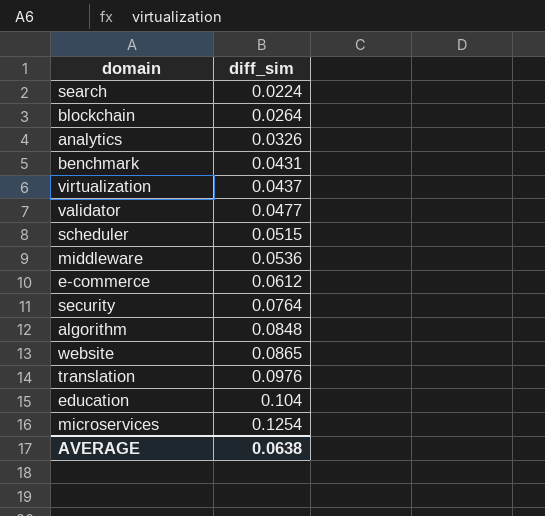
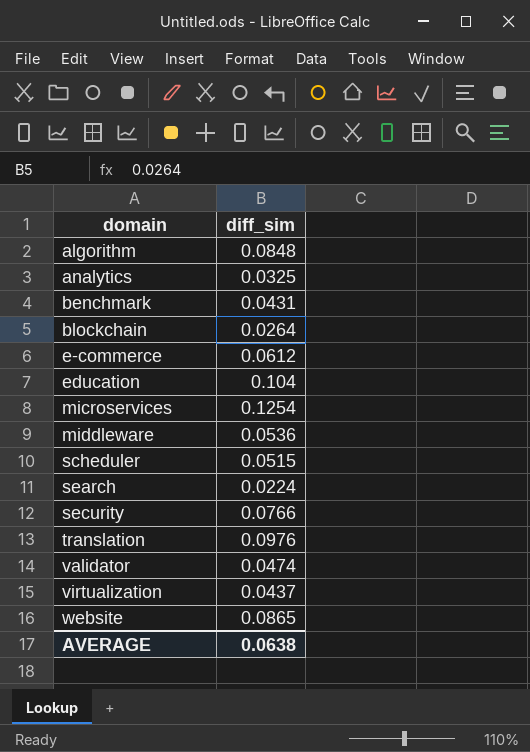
row order: diff_sim ascending -> domain ascending
analytics | diff_sim: 0.0326 -> 0.0325
security | diff_sim: 0.0764 -> 0.0766
validator | diff_sim: 0.0477 -> 0.0474

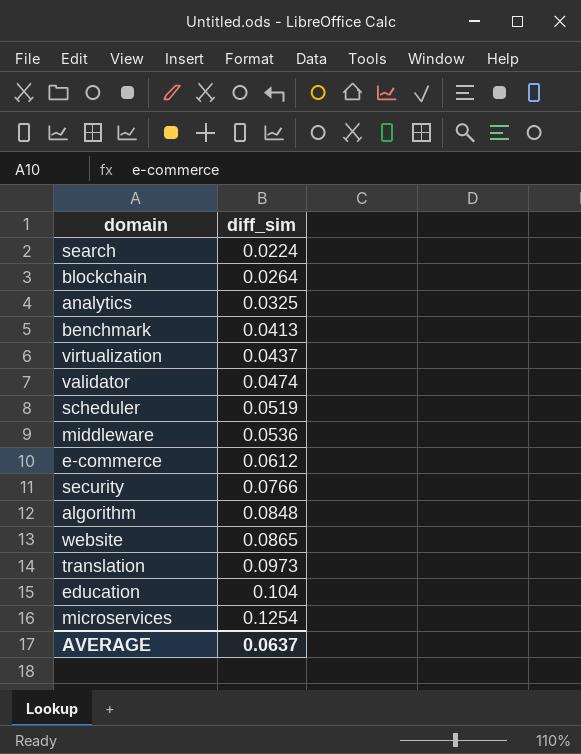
row order: domain ascending -> diff_sim ascending
benchmark | diff_sim: 0.0431 -> 0.0413
scheduler | diff_sim: 0.0515 -> 0.0519
translation | diff_sim: 0.0976 -> 0.0973
AVERAGE | diff_sim: 0.0638 -> 0.0637

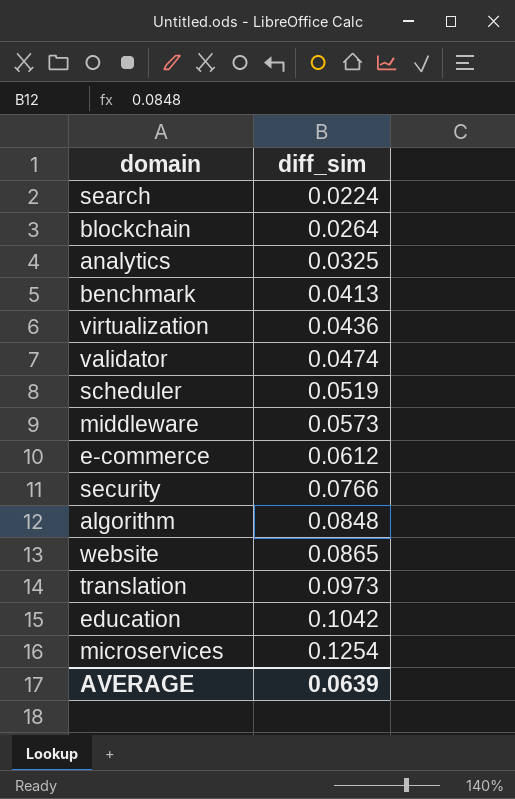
virtualization | diff_sim: 0.0437 -> 0.0436
middleware | diff_sim: 0.0536 -> 0.0573
education | diff_sim: 0.104 -> 0.1042
AVERAGE | diff_sim: 0.0637 -> 0.0639

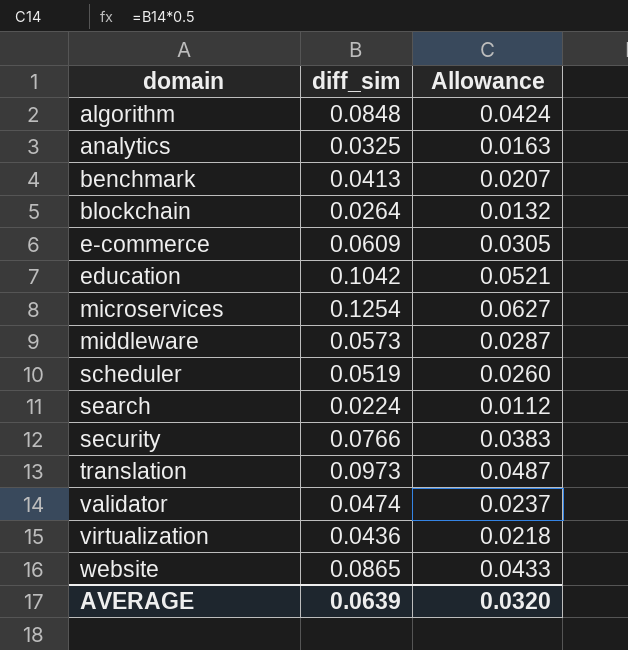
row order: diff_sim ascending -> domain ascending
column Allowance | formula: none -> [diff_sim] * 0.5
e-commerce | diff_sim: 0.0612 -> 0.0609

